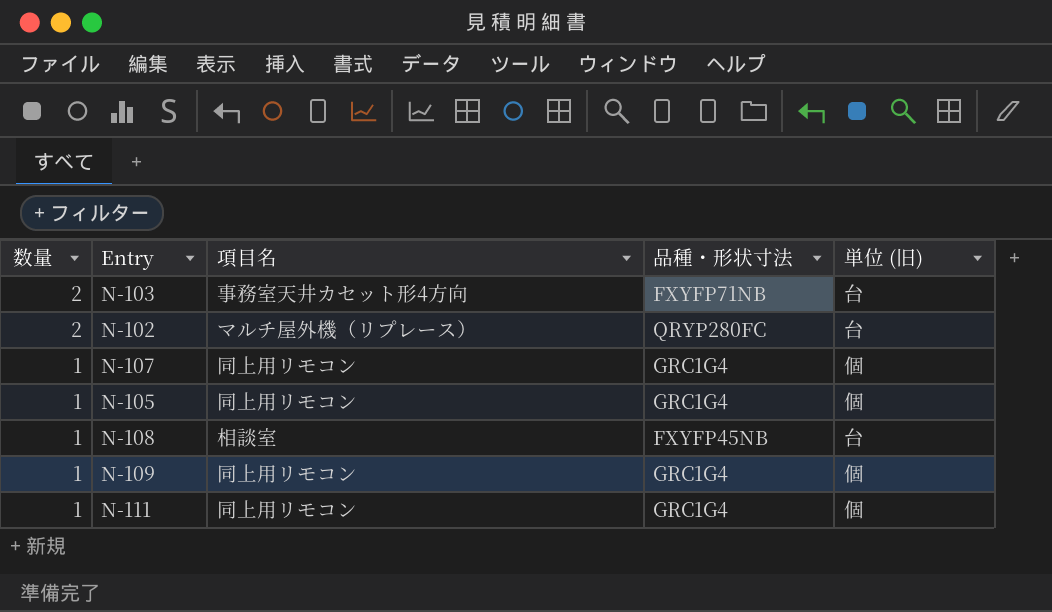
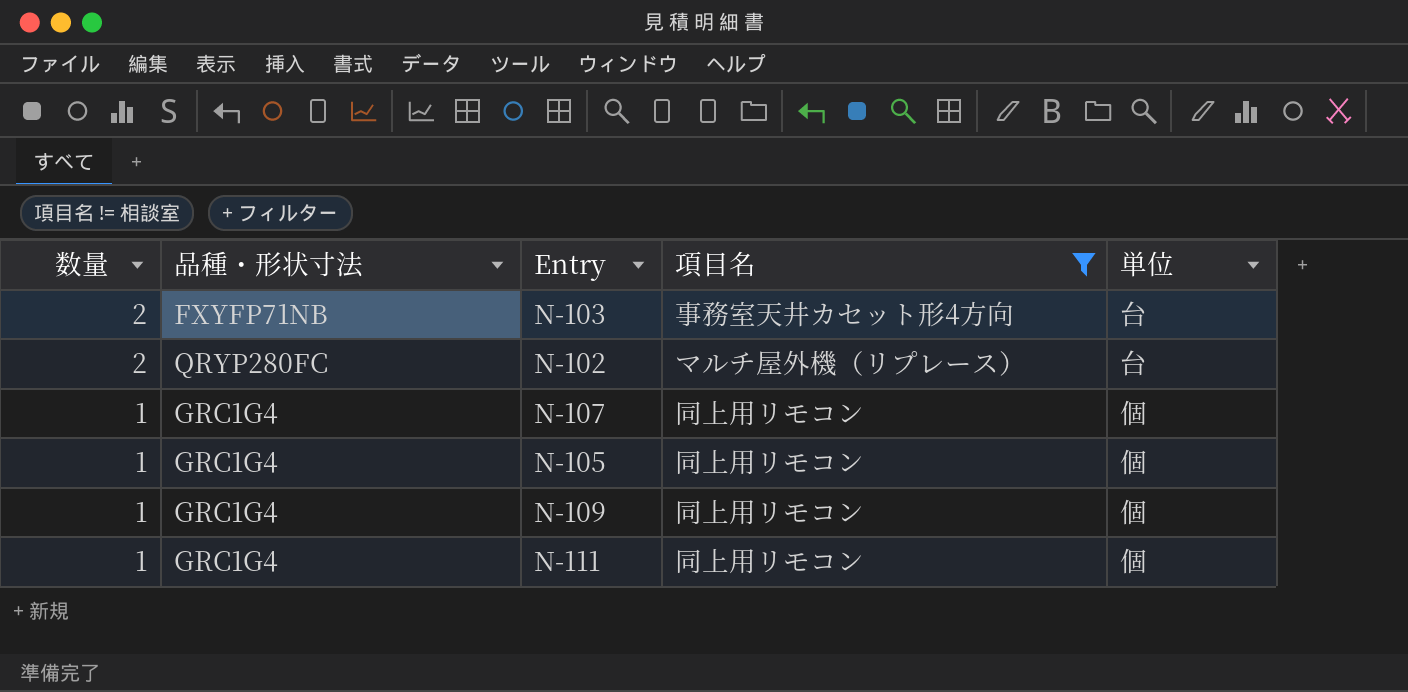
filter: none -> 項目名 != 相談室
column 品種・形状寸法 | position: 4 -> 2
column name: 単位 (旧) -> 単位

